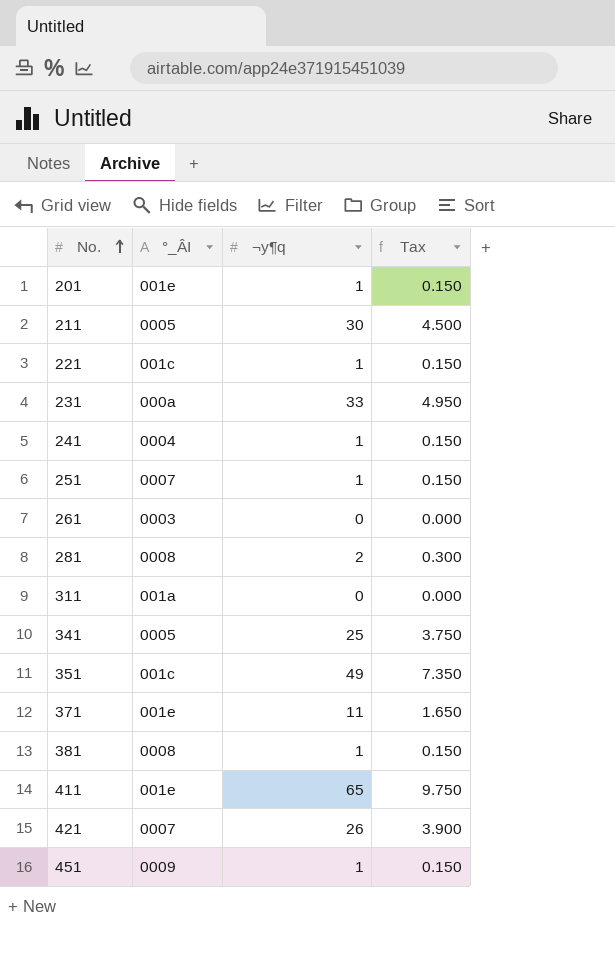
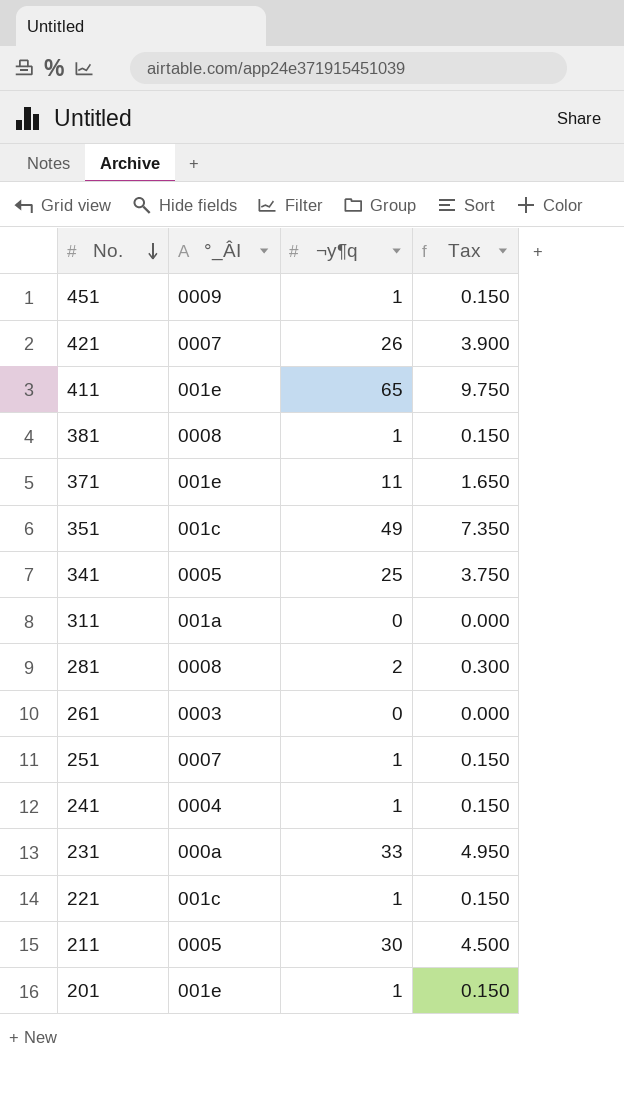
row order: No. ascending -> No. descending

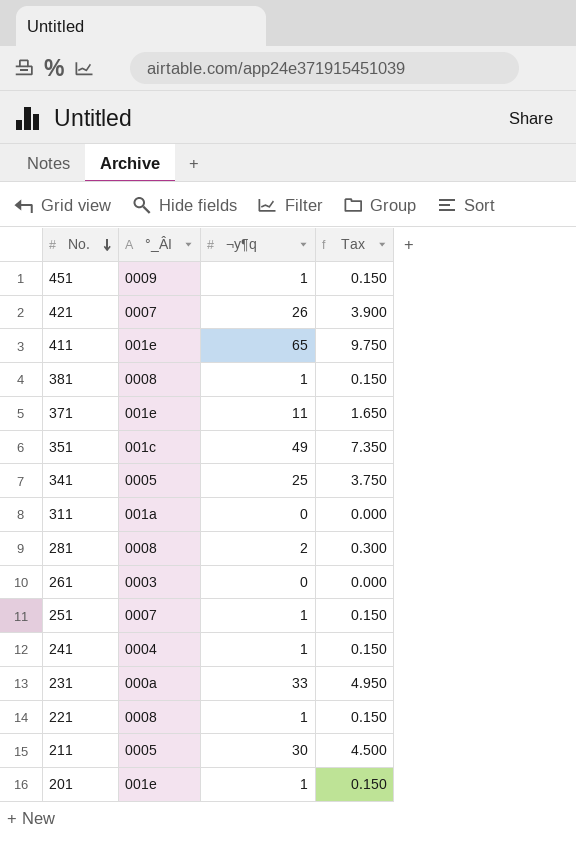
221 | °_ÂI: 001c -> 0008

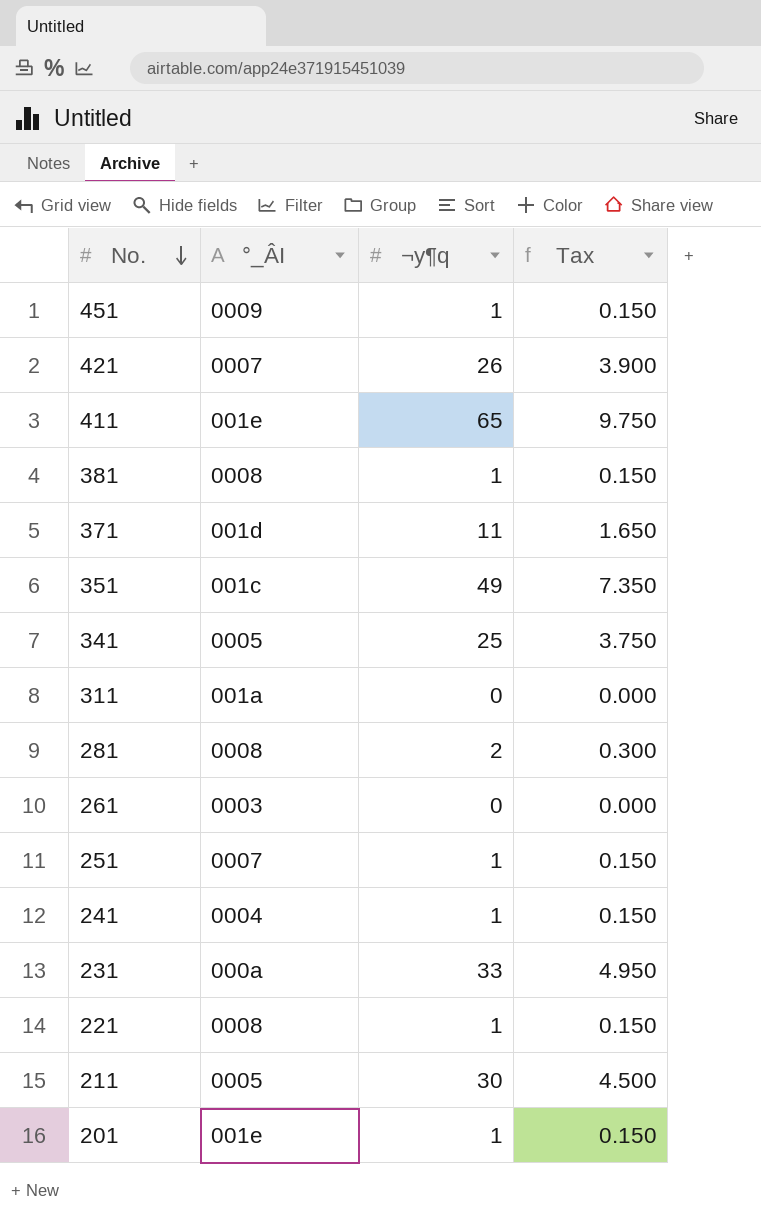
371 | °_ÂI: 001e -> 001d

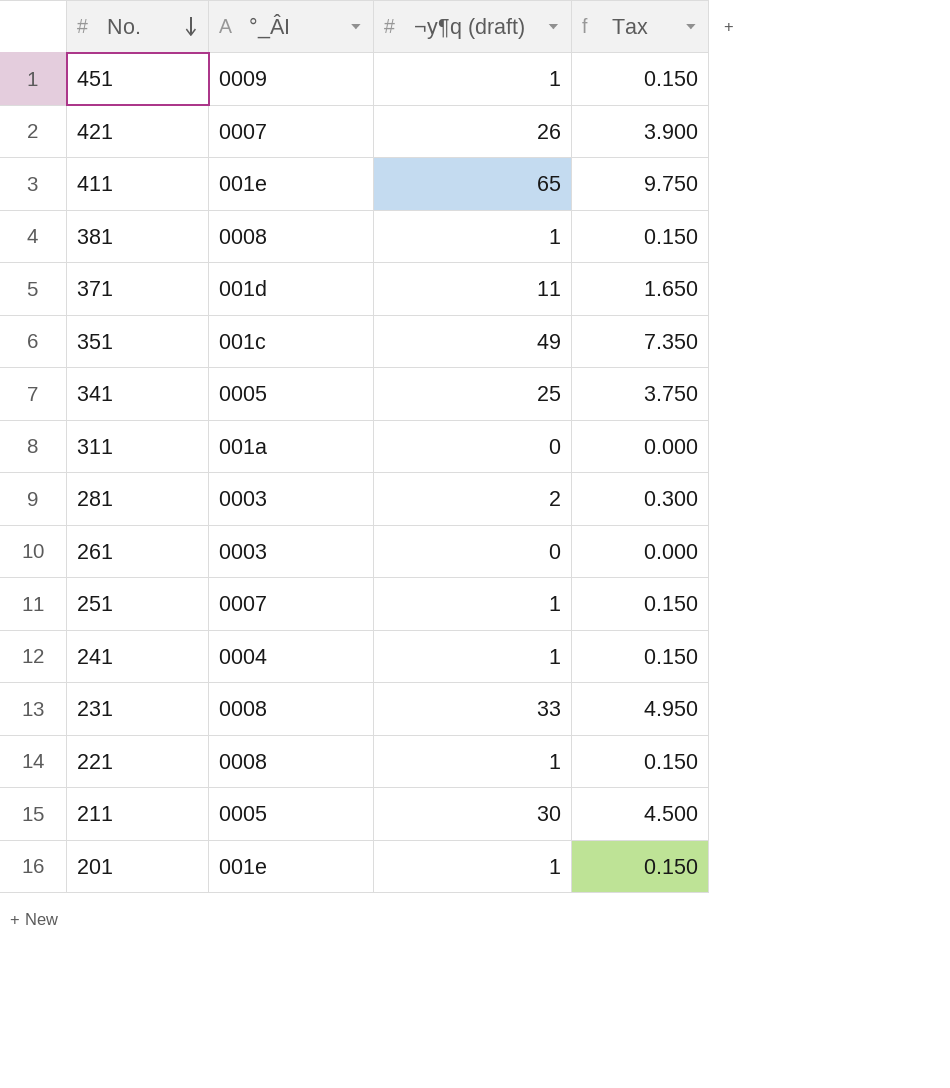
column name: ¬y¶q -> ¬y¶q (draft)
281 | °_ÂI: 0008 -> 0003
231 | °_ÂI: 000a -> 0008

